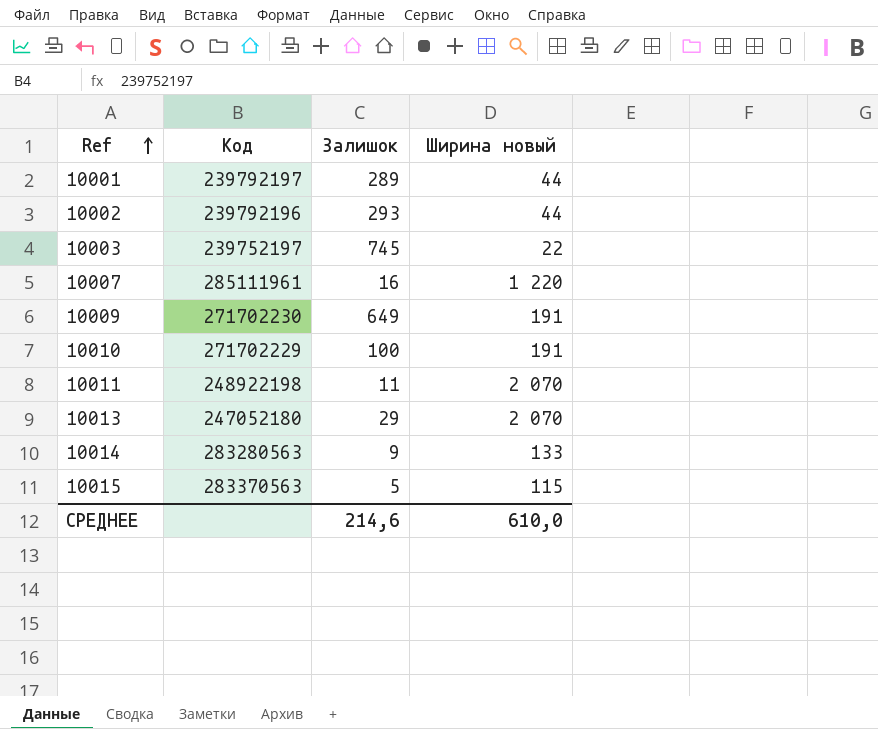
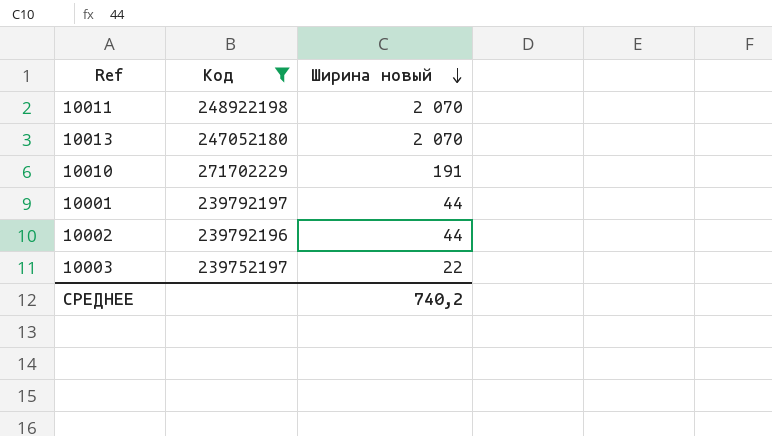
filter: none -> Код <= 271702229
row order: Ref ascending -> Ширина новый descending
column Залишок | position: 3 -> none
СРЕДНЕЕ | Ширина новый: 610,0 -> 740,2

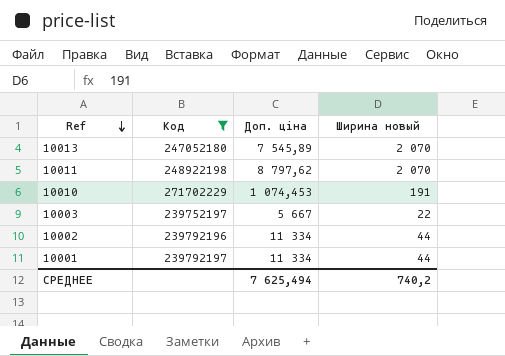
row order: Ширина новый descending -> Ref descending
column Доп. ціна | position: none -> 3

